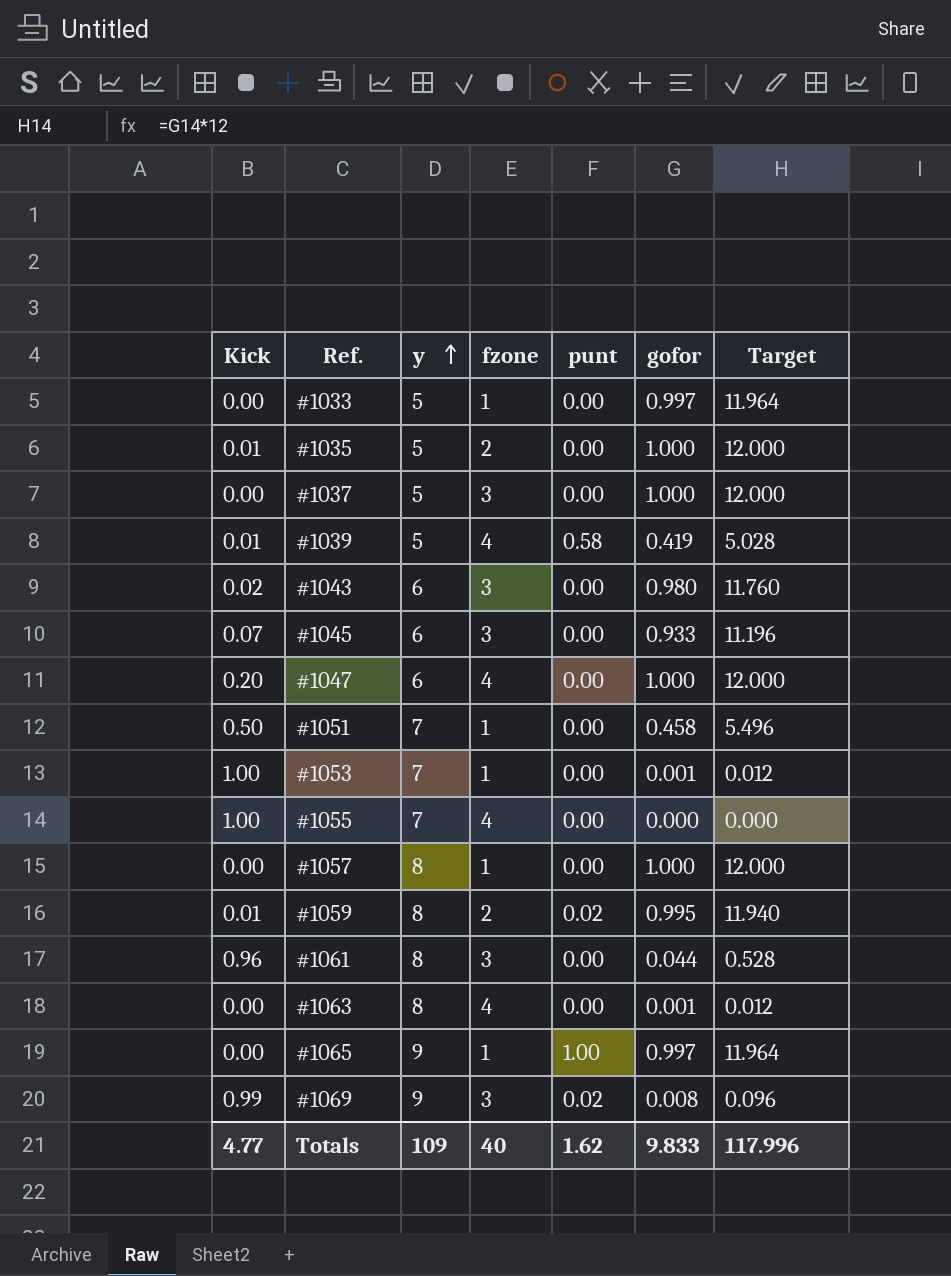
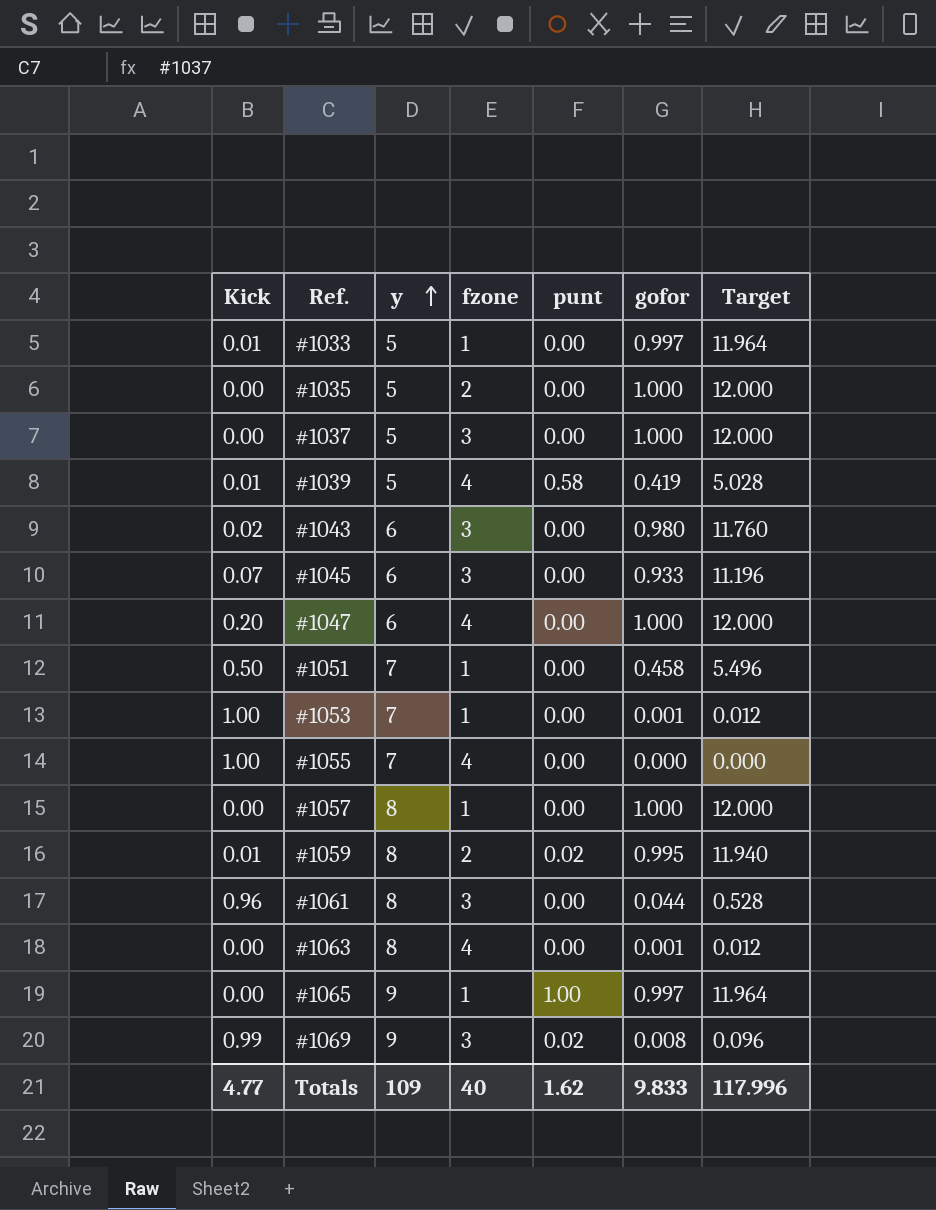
#1033 | Kick: 0.00 -> 0.01
#1035 | Kick: 0.01 -> 0.00

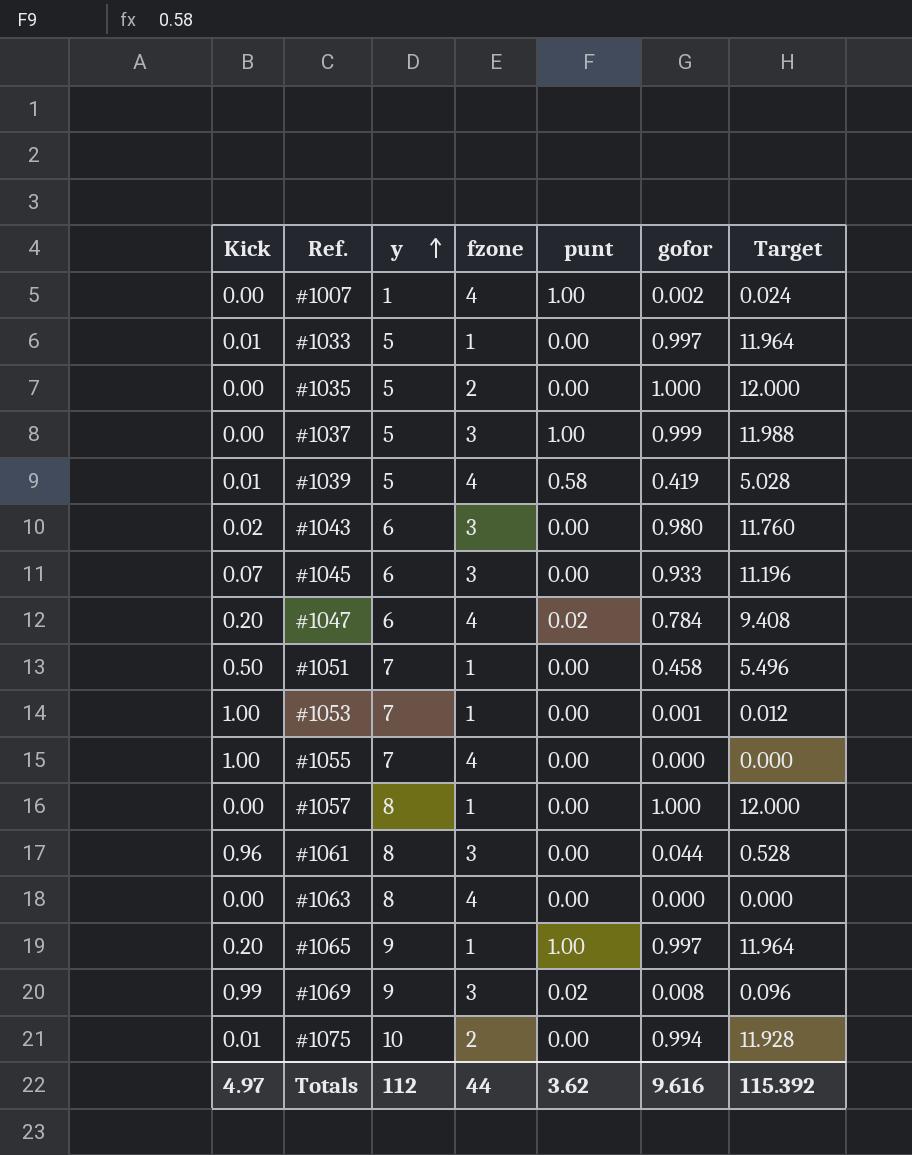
row #1059: 0.01 | 8 | 2 | 0.02 | 0.995 | 11.940 -> none
row #1007: none -> 0.00 | 1 | 4 | 1.00 | 0.002 | 0.024
#1037 | punt: 0.00 -> 1.00
#1037 | gofor: 1.000 -> 0.999
#1037 | Target: 12.000 -> 11.988
#1047 | punt: 0.00 -> 0.02
#1047 | gofor: 1.000 -> 0.784
#1047 | Target: 12.000 -> 9.408
#1063 | gofor: 0.001 -> 0.000
#1063 | Target: 0.012 -> 0.000
#1065 | Kick: 0.00 -> 0.20
row #1075: none -> 0.01 | 10 | 2 | 0.00 | 0.994 | 11.928
Totals | Kick: 4.77 -> 4.97
Totals | y: 109 -> 112
Totals | fzone: 40 -> 44
Totals | punt: 1.62 -> 3.62
Totals | gofor: 9.833 -> 9.616
Totals | Target: 117.996 -> 115.392

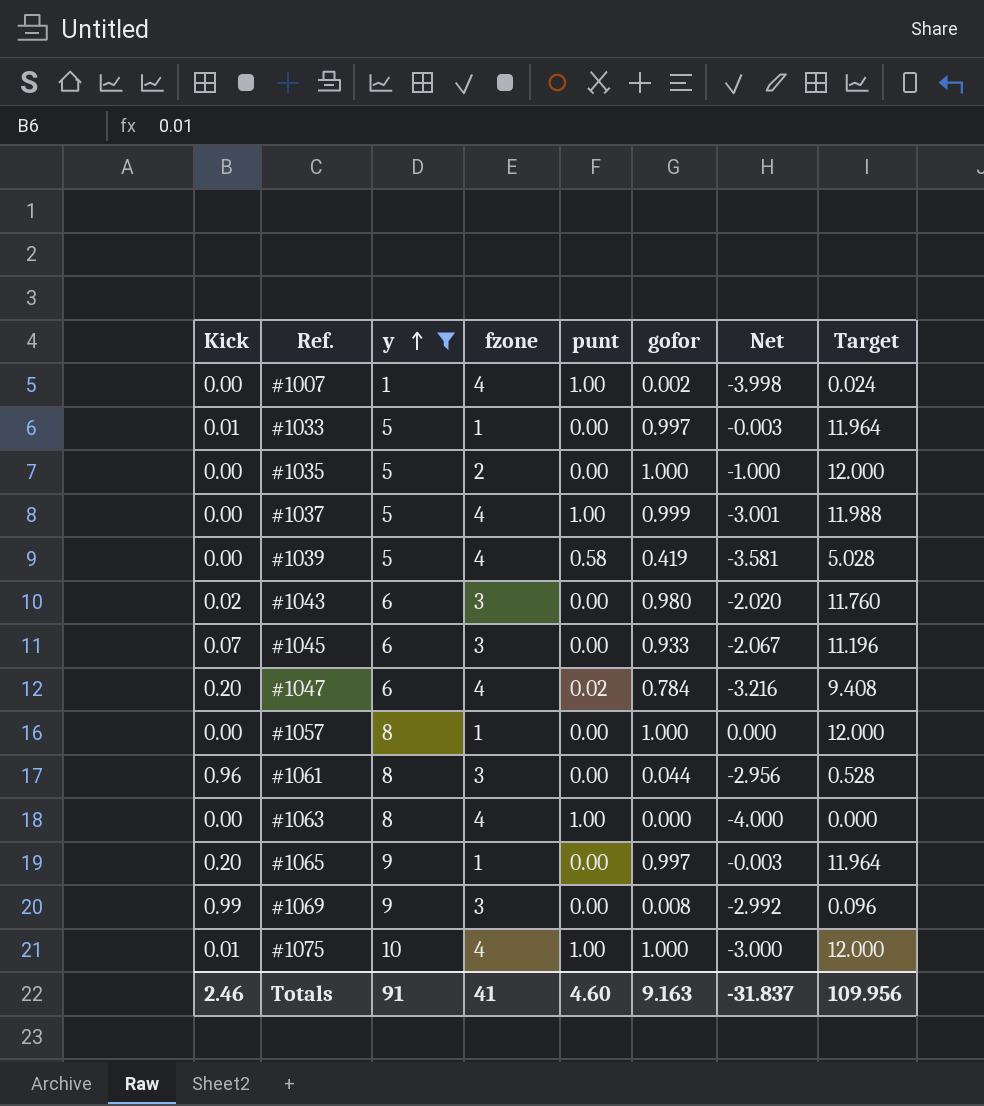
filter: none -> y != 7
column Net | formula: none -> [gofor] - [fzone]
#1037 | fzone: 3 -> 4
#1039 | Kick: 0.01 -> 0.00
#1063 | punt: 0.00 -> 1.00
#1065 | punt: 1.00 -> 0.00
#1069 | punt: 0.02 -> 0.00
#1075 | fzone: 2 -> 4
#1075 | punt: 0.00 -> 1.00
#1075 | gofor: 0.994 -> 1.000
#1075 | Target: 11.928 -> 12.000
Totals | Kick: 4.97 -> 2.46
Totals | y: 112 -> 91
Totals | fzone: 44 -> 41
Totals | punt: 3.62 -> 4.60
Totals | gofor: 9.616 -> 9.163
Totals | Target: 115.392 -> 109.956

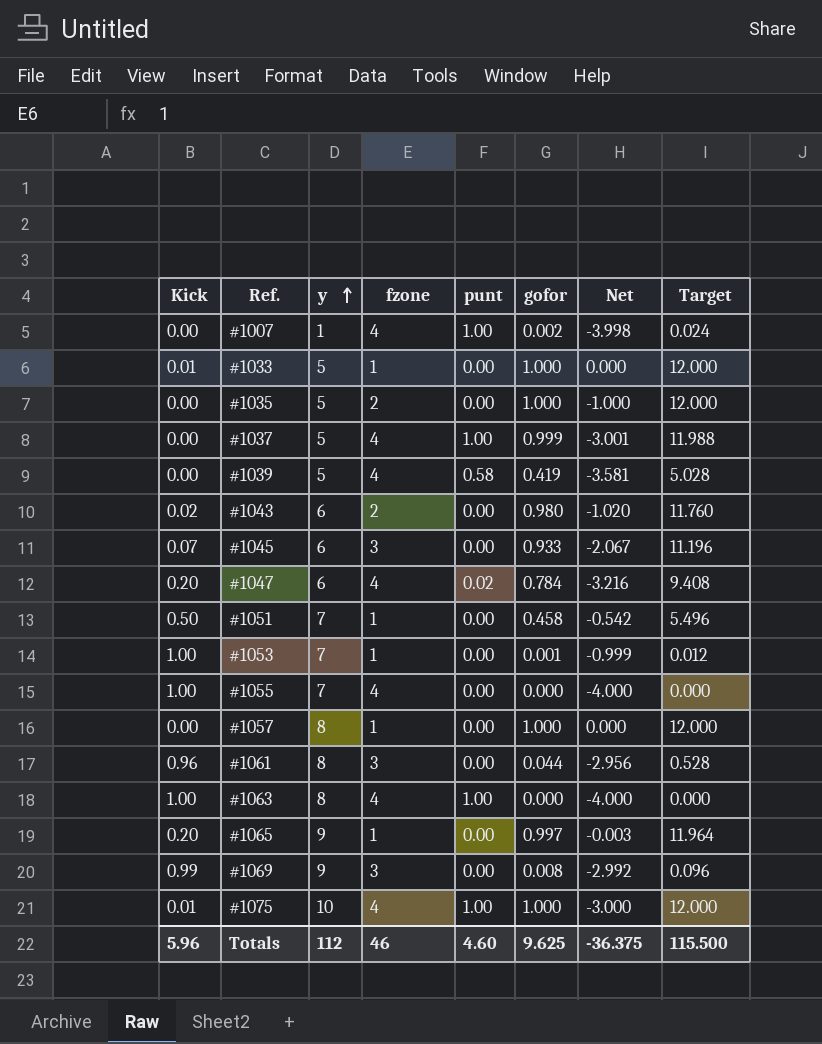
filter: y != 7 -> none
#1033 | gofor: 0.997 -> 1.000
#1033 | Net: -0.003 -> 0.000
#1033 | Target: 11.964 -> 12.000
#1043 | fzone: 3 -> 2
#1043 | Net: -2.020 -> -1.020
#1063 | Kick: 0.00 -> 1.00
Totals | Kick: 2.46 -> 5.96
Totals | y: 91 -> 112
Totals | fzone: 41 -> 46
Totals | gofor: 9.163 -> 9.625
Totals | Net: -31.837 -> -36.375
Totals | Target: 109.956 -> 115.500

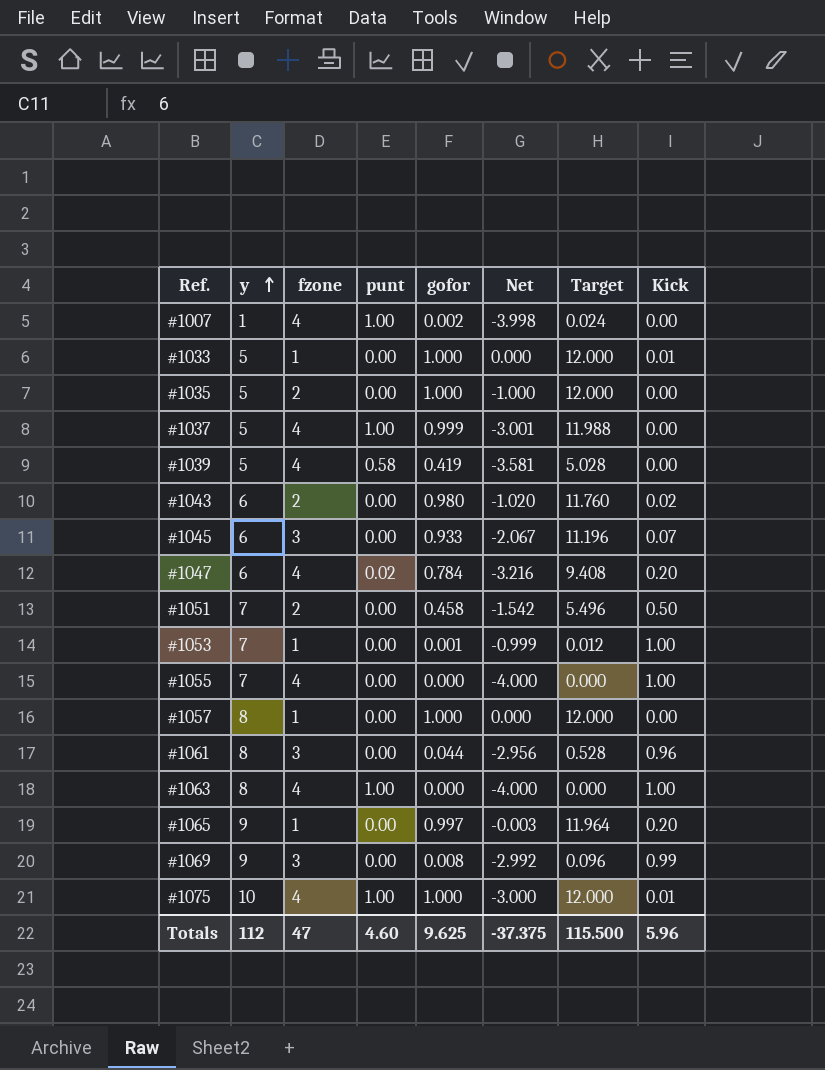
column Kick | position: 1 -> 8
#1051 | fzone: 1 -> 2
#1051 | Net: -0.542 -> -1.542
Totals | fzone: 46 -> 47
Totals | Net: -36.375 -> -37.375

